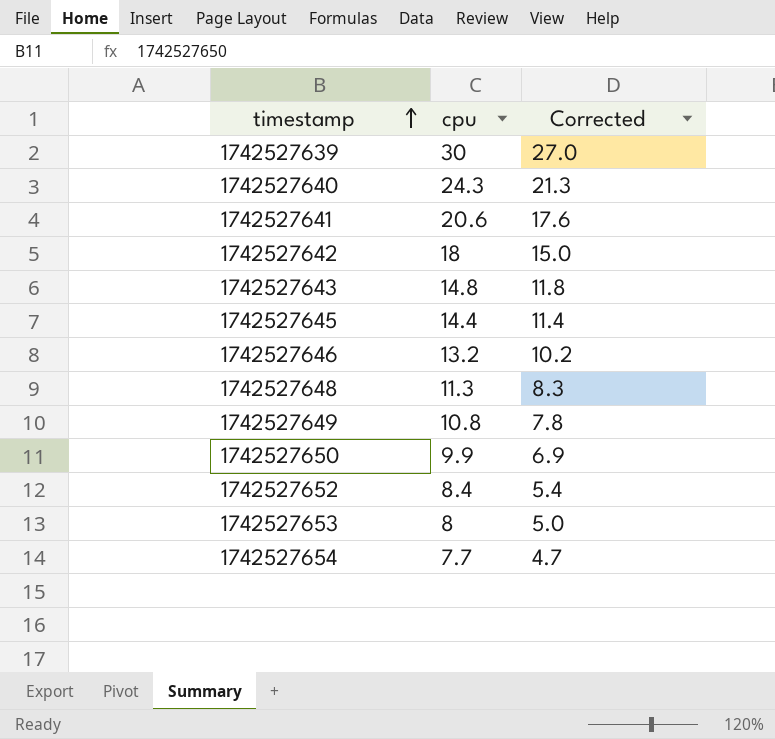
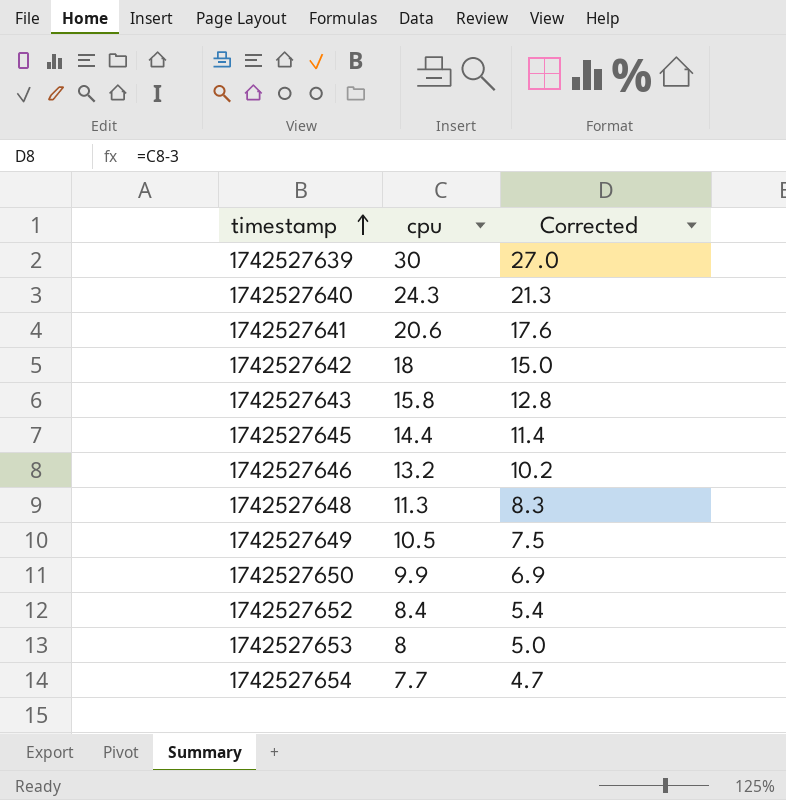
1742527643 | cpu: 14.8 -> 15.8
1742527643 | Corrected: 11.8 -> 12.8
1742527649 | cpu: 10.8 -> 10.5
1742527649 | Corrected: 7.8 -> 7.5

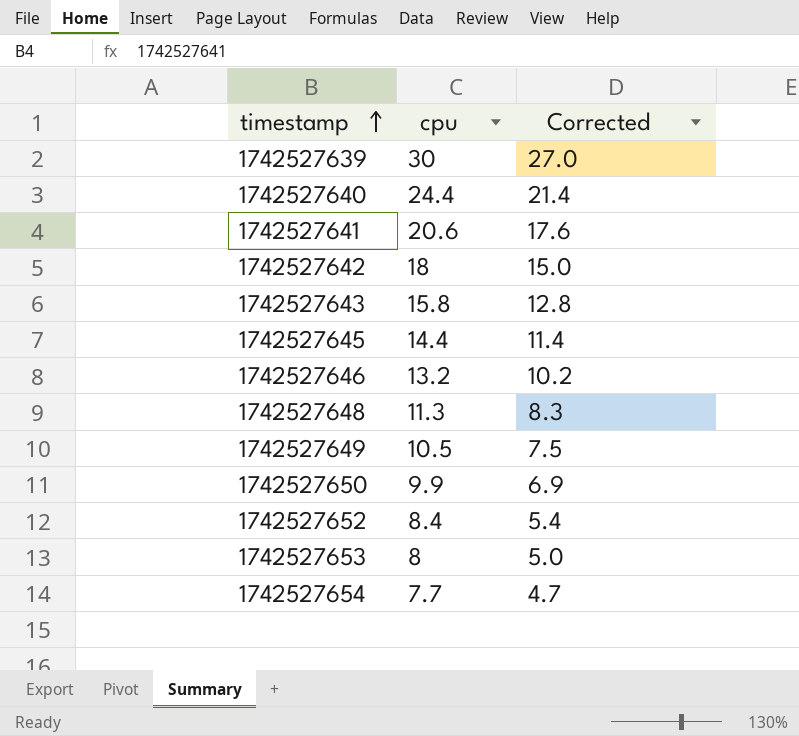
1742527640 | cpu: 24.3 -> 24.4
1742527640 | Corrected: 21.3 -> 21.4

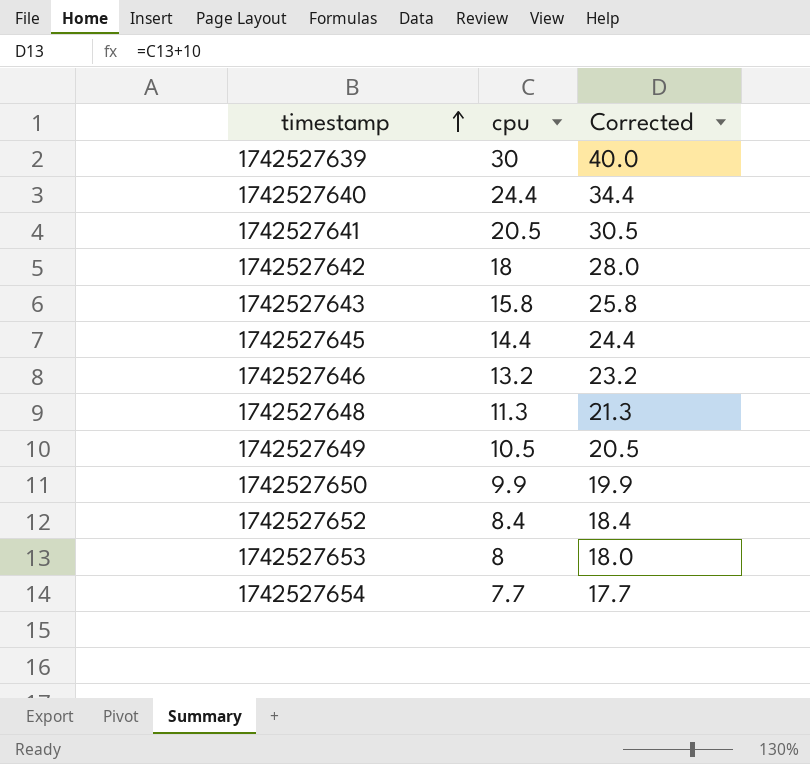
column Corrected | formula: [cpu] - 3 -> [cpu] + 10
1742527641 | cpu: 20.6 -> 20.5

